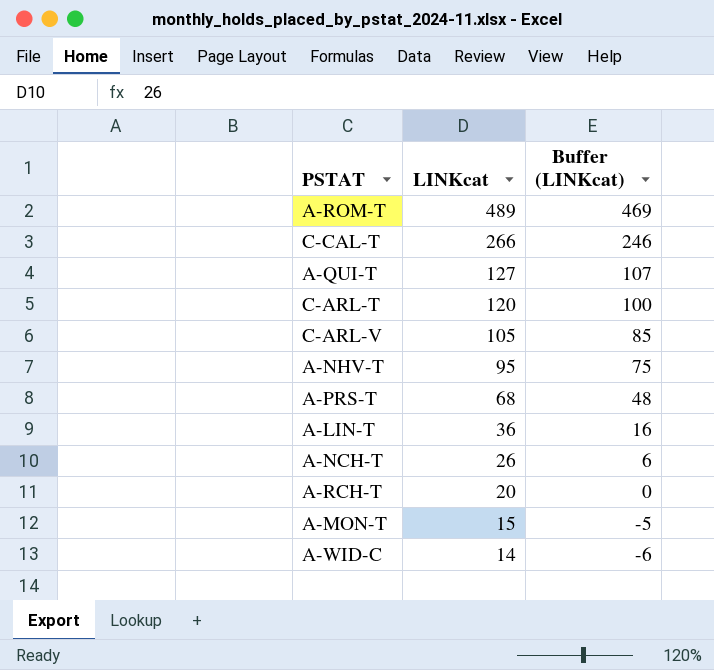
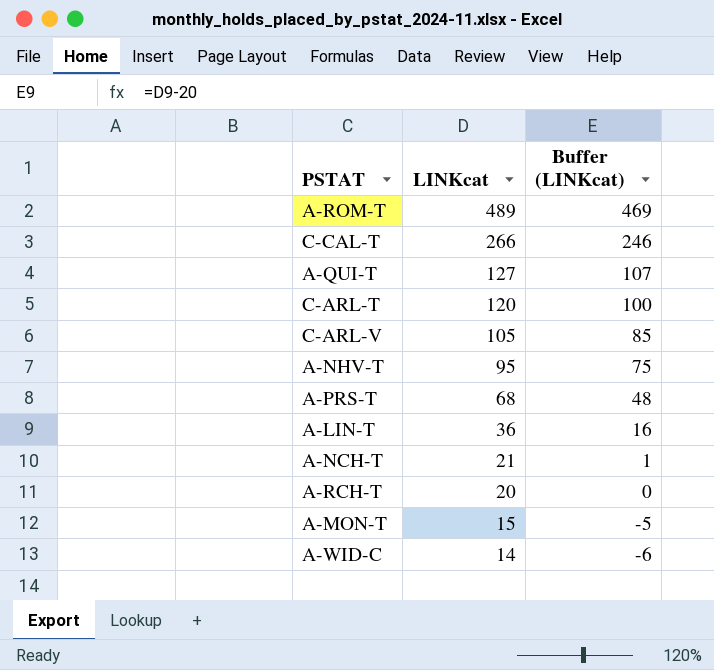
A-NCH-T | LINKcat: 26 -> 21
A-NCH-T | Buffer (LINKcat): 6 -> 1

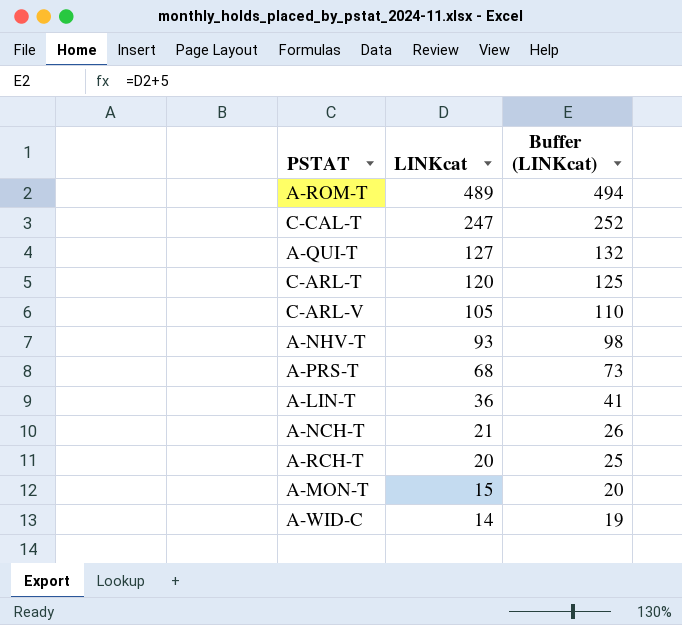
column Buffer (LINKcat) | formula: [LINKcat] - 20 -> [LINKcat] + 5
C-CAL-T | LINKcat: 266 -> 247
A-NHV-T | LINKcat: 95 -> 93

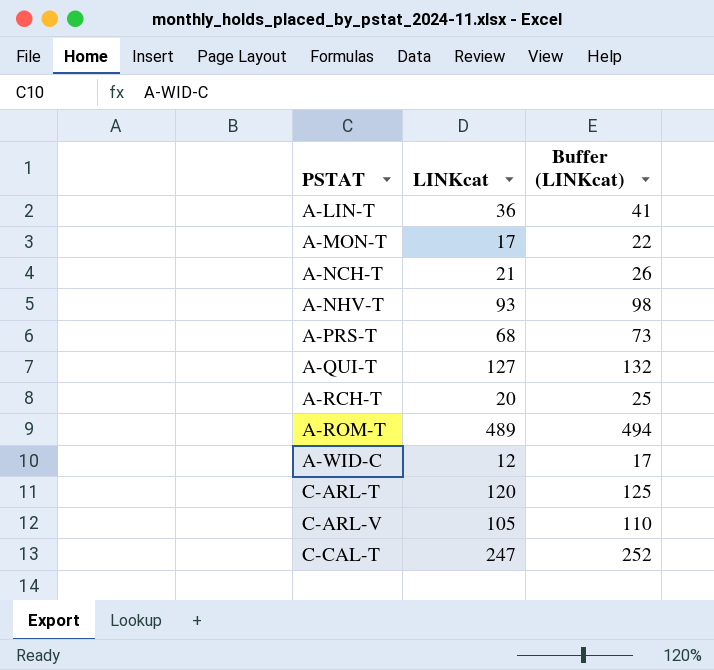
row order: LINKcat descending -> PSTAT ascending
A-MON-T | LINKcat: 15 -> 17
A-MON-T | Buffer (LINKcat): 20 -> 22
A-WID-C | LINKcat: 14 -> 12
A-WID-C | Buffer (LINKcat): 19 -> 17

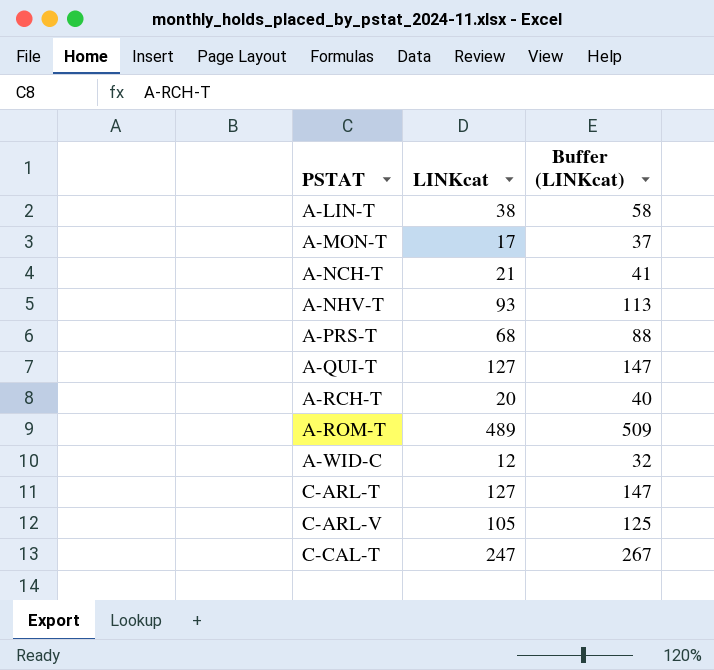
column Buffer (LINKcat) | formula: [LINKcat] + 5 -> [LINKcat] + 20
A-LIN-T | LINKcat: 36 -> 38
C-ARL-T | LINKcat: 120 -> 127

